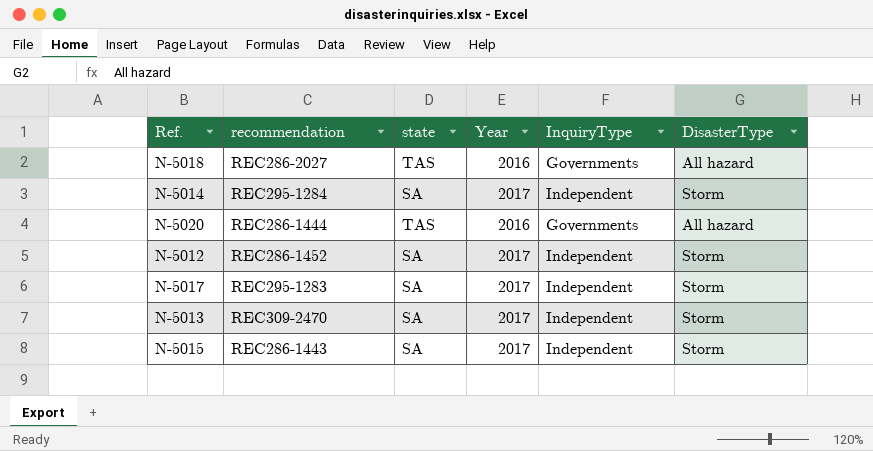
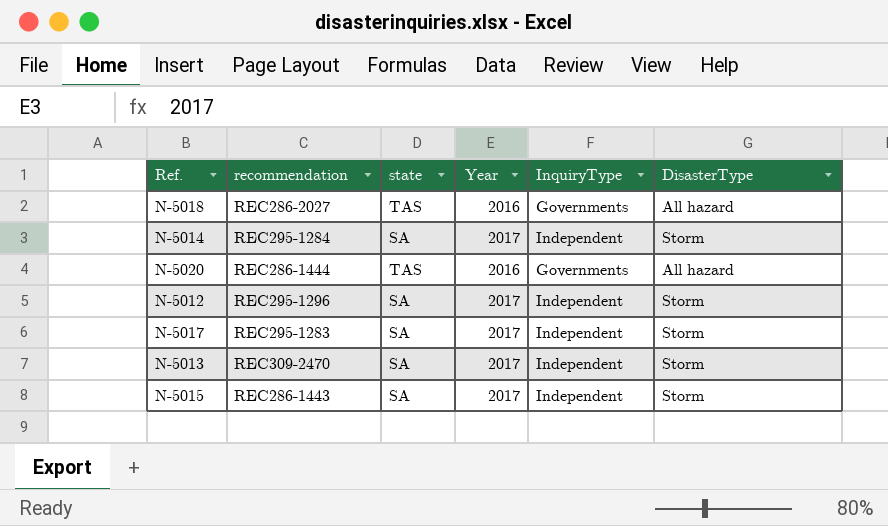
N-5012 | recommendation: REC286-1452 -> REC295-1296

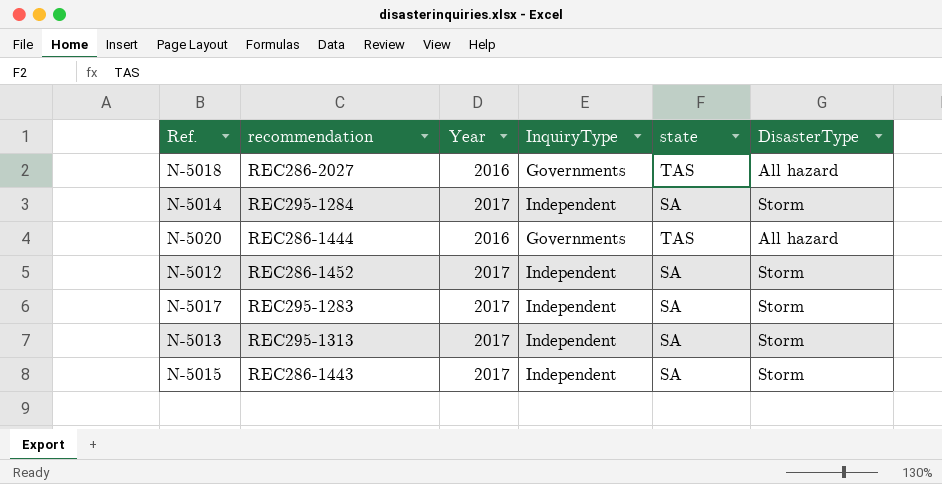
column state | position: 3 -> 5
N-5012 | recommendation: REC295-1296 -> REC286-1452
N-5013 | recommendation: REC309-2470 -> REC295-1313

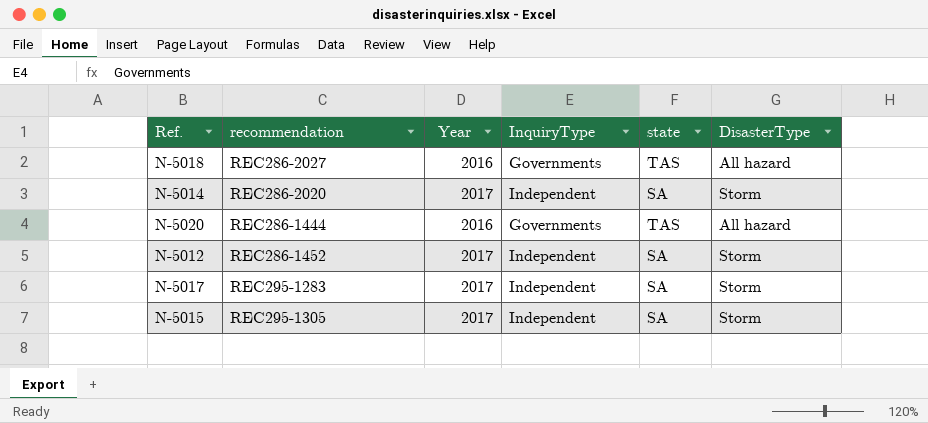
row N-5013: REC295-1313 | 2017 | Independent | SA | Storm -> none
N-5014 | recommendation: REC295-1284 -> REC286-2020
N-5015 | recommendation: REC286-1443 -> REC295-1305

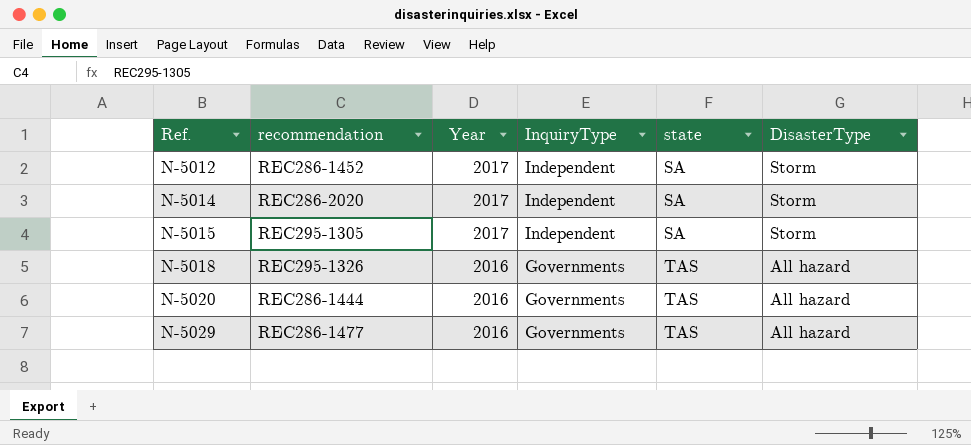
row order: none -> Ref. ascending
row N-5017: REC295-1283 | 2017 | Independent | SA | Storm -> none
N-5018 | recommendation: REC286-2027 -> REC295-1326
row N-5029: none -> REC286-1477 | 2016 | Governments | TAS | All hazard

